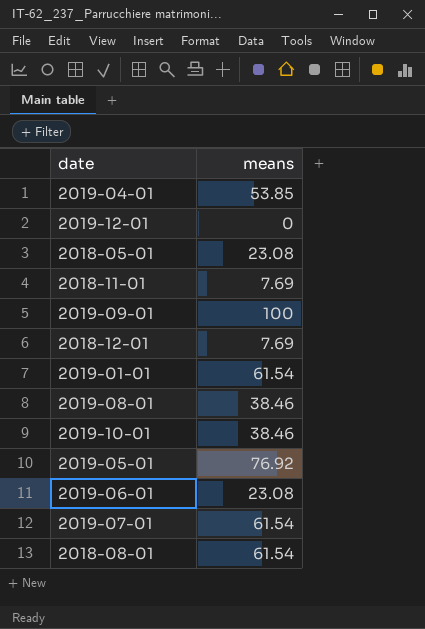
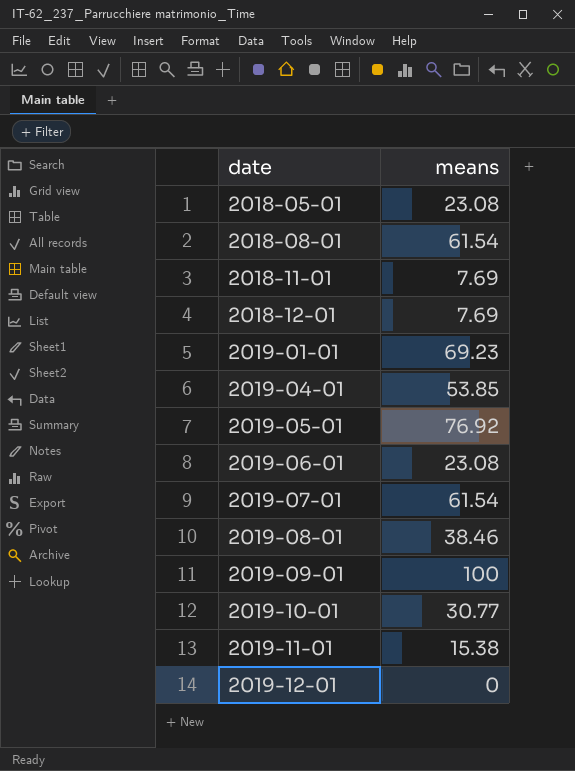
row order: none -> date ascending
2019-01-01 | means: 61.54 -> 69.23
2019-10-01 | means: 38.46 -> 30.77
row 2019-11-01: none -> 15.38

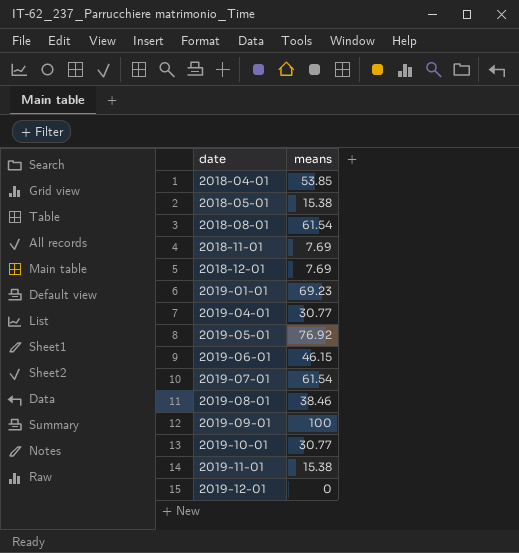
row 2018-04-01: none -> 53.85
2018-05-01 | means: 23.08 -> 15.38
2019-04-01 | means: 53.85 -> 30.77
2019-06-01 | means: 23.08 -> 46.15

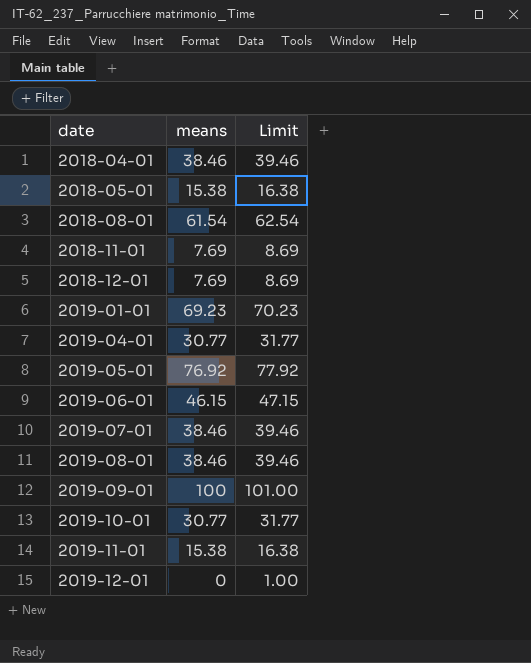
column Limit | formula: none -> [means] + 1
2018-04-01 | means: 53.85 -> 38.46
2019-07-01 | means: 61.54 -> 38.46

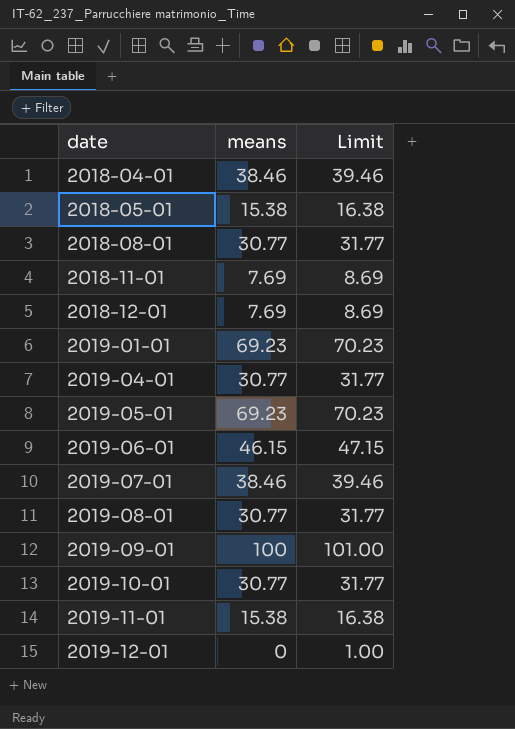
2018-08-01 | means: 61.54 -> 30.77
2018-08-01 | Limit: 62.54 -> 31.77
2019-05-01 | means: 76.92 -> 69.23
2019-05-01 | Limit: 77.92 -> 70.23
2019-08-01 | means: 38.46 -> 30.77
2019-08-01 | Limit: 39.46 -> 31.77

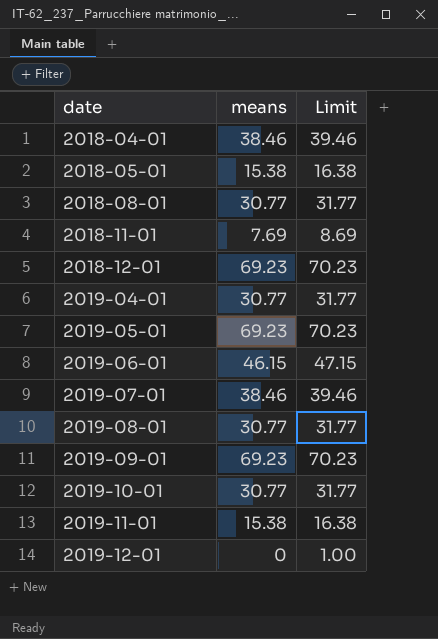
row 2019-01-01: 69.23 | 70.23 -> none
2018-12-01 | means: 7.69 -> 69.23
2018-12-01 | Limit: 8.69 -> 70.23
2019-09-01 | means: 100 -> 69.23
2019-09-01 | Limit: 101.00 -> 70.23

